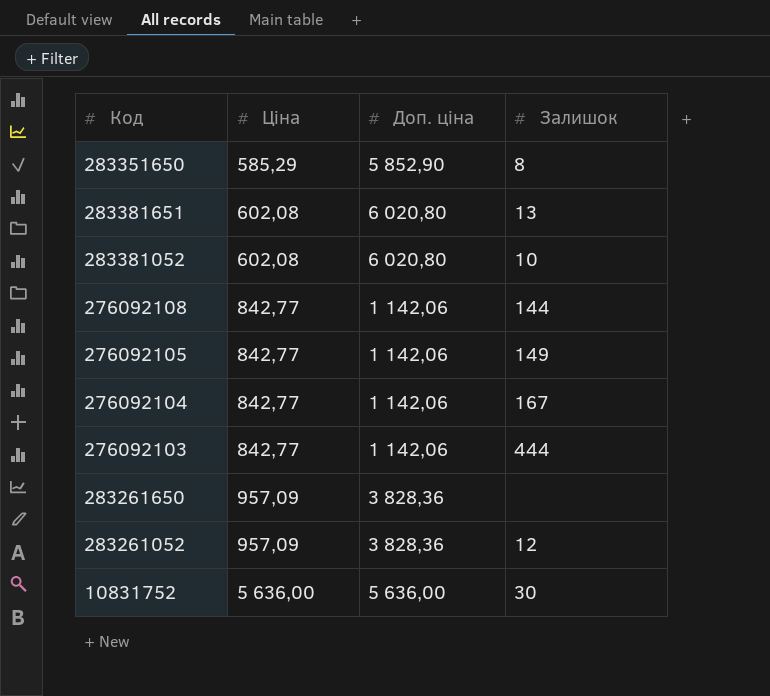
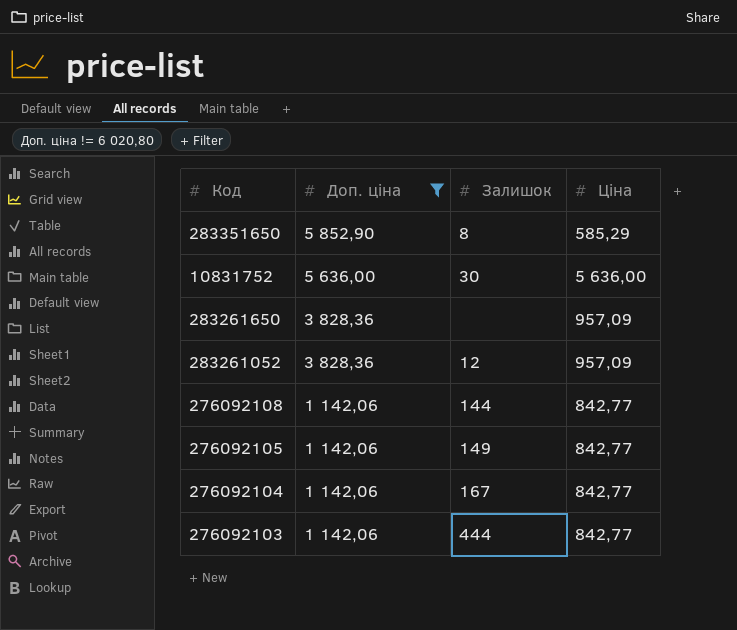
filter: none -> Доп. ціна != 6 020,80
row order: Ціна ascending -> Доп. ціна descending
column Ціна | position: 2 -> 4

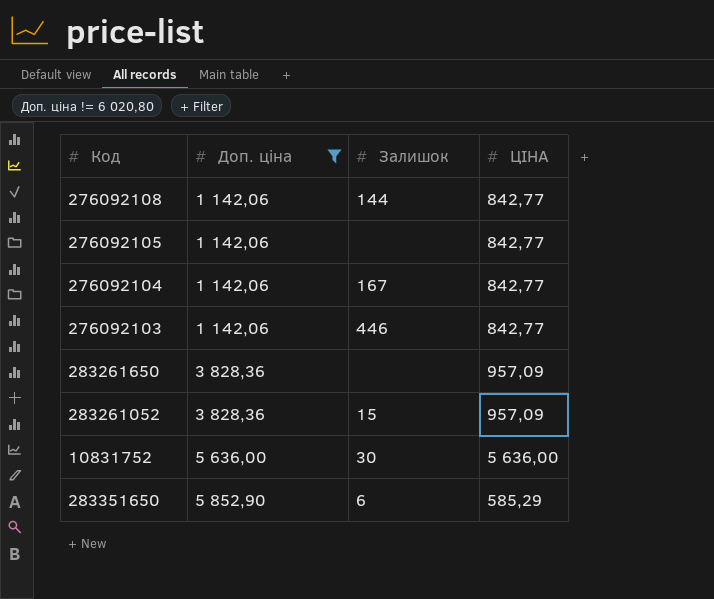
row order: Доп. ціна descending -> Доп. ціна ascending
column name: Ціна -> ЦІНА
276092105 | Залишок: 149 -> none
276092103 | Залишок: 444 -> 446
283261052 | Залишок: 12 -> 15
283351650 | Залишок: 8 -> 6

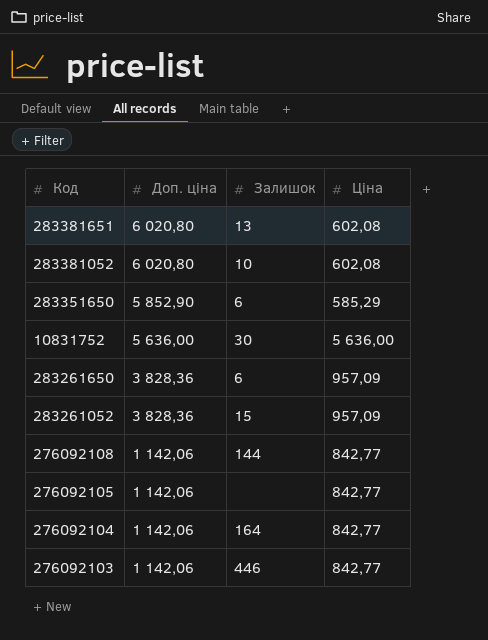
filter: Доп. ціна != 6 020,80 -> none
row order: Доп. ціна ascending -> Доп. ціна descending
column name: ЦІНА -> Ціна
283261650 | Залишок: none -> 6
276092104 | Залишок: 167 -> 164

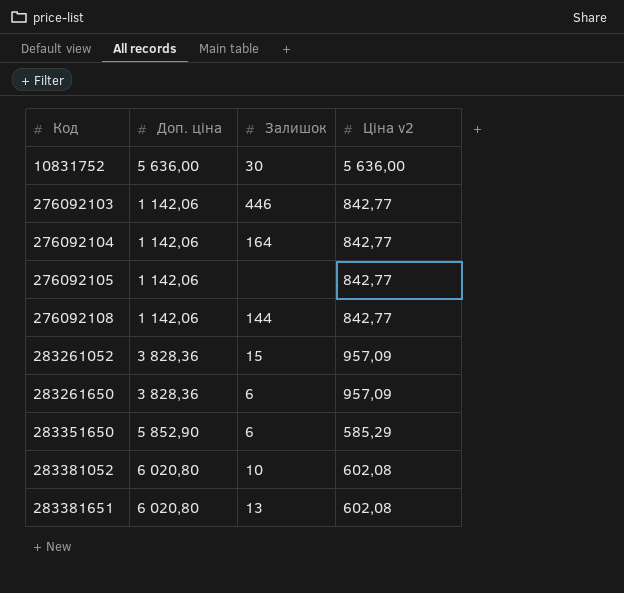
row order: Доп. ціна descending -> Код ascending
column name: Ціна -> Ціна v2

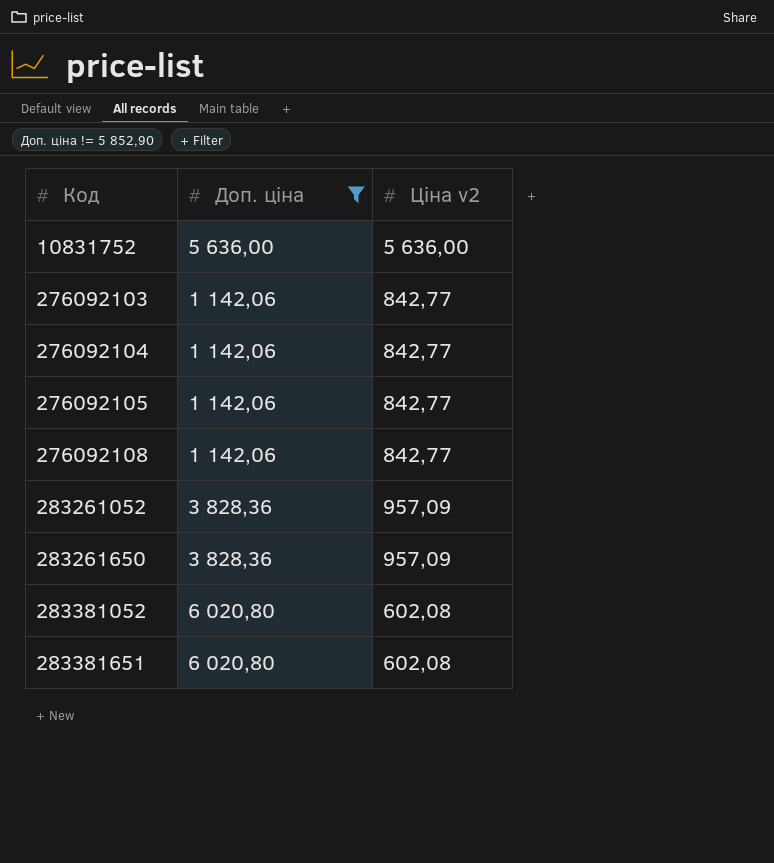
filter: none -> Доп. ціна != 5 852,90
column Залишок | position: 3 -> none

